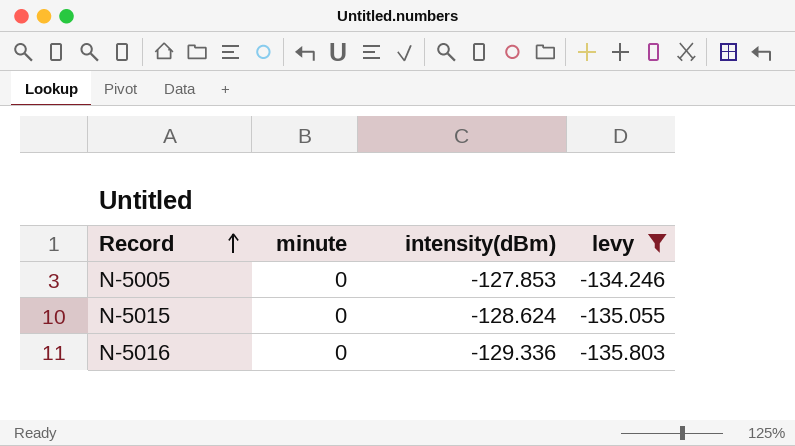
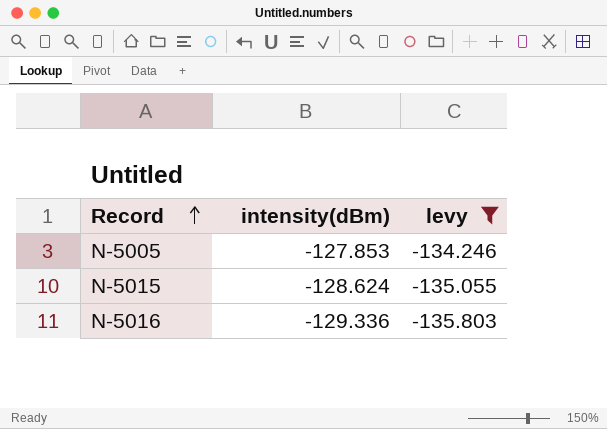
column minute | position: 2 -> none

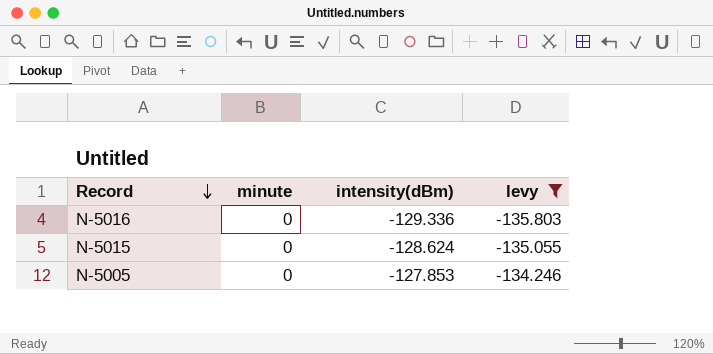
row order: Record ascending -> Record descending
column minute | position: none -> 2

